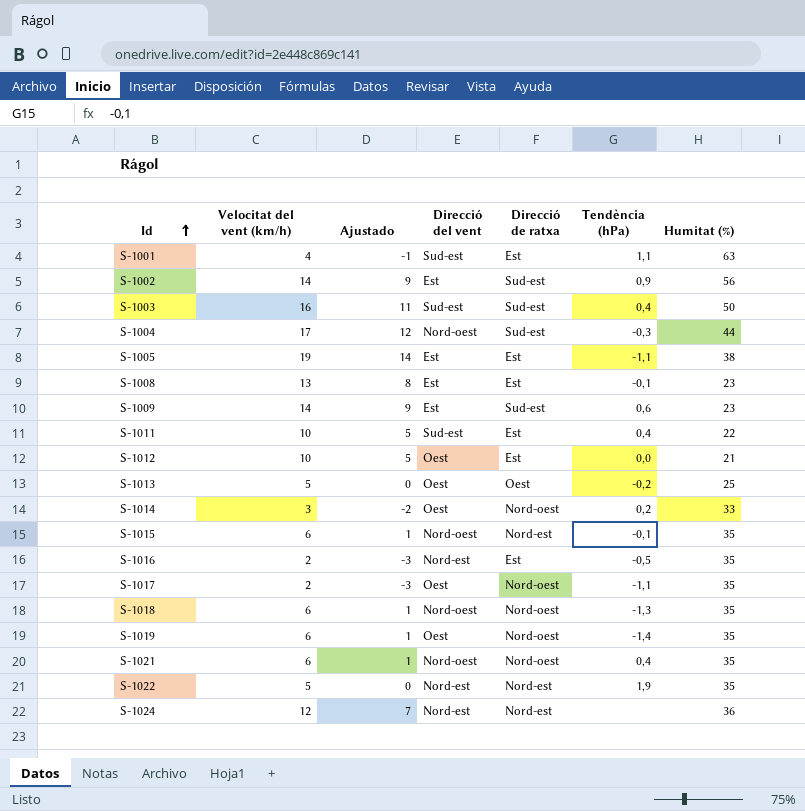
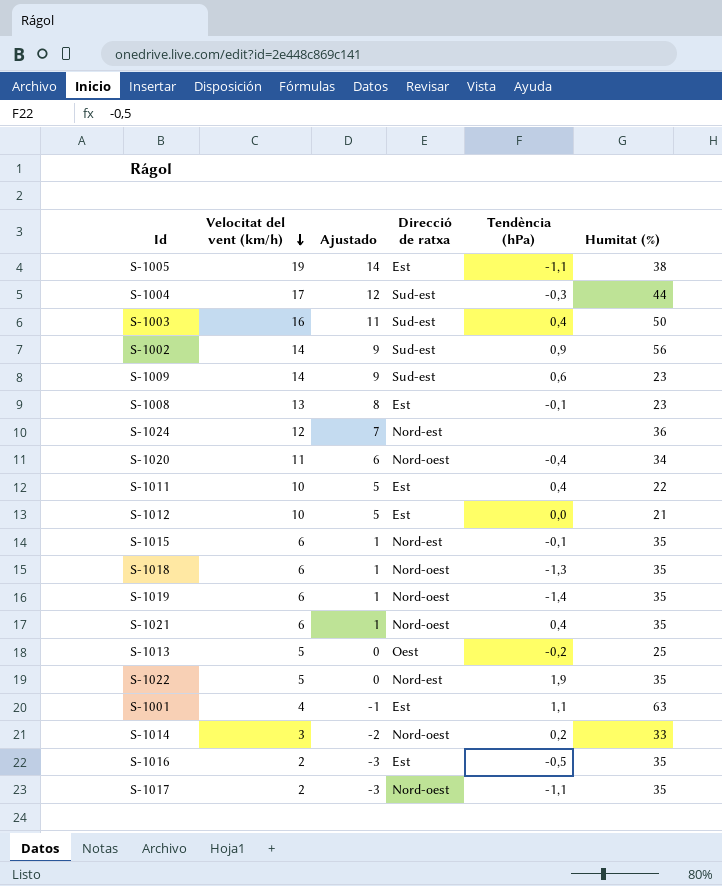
row order: Id ascending -> Velocitat del vent (km/h) descending
column Direcció del vent | position: 4 -> none
row S-1020: none -> 11 | 6 | Nord-oest | -0,4 | 34

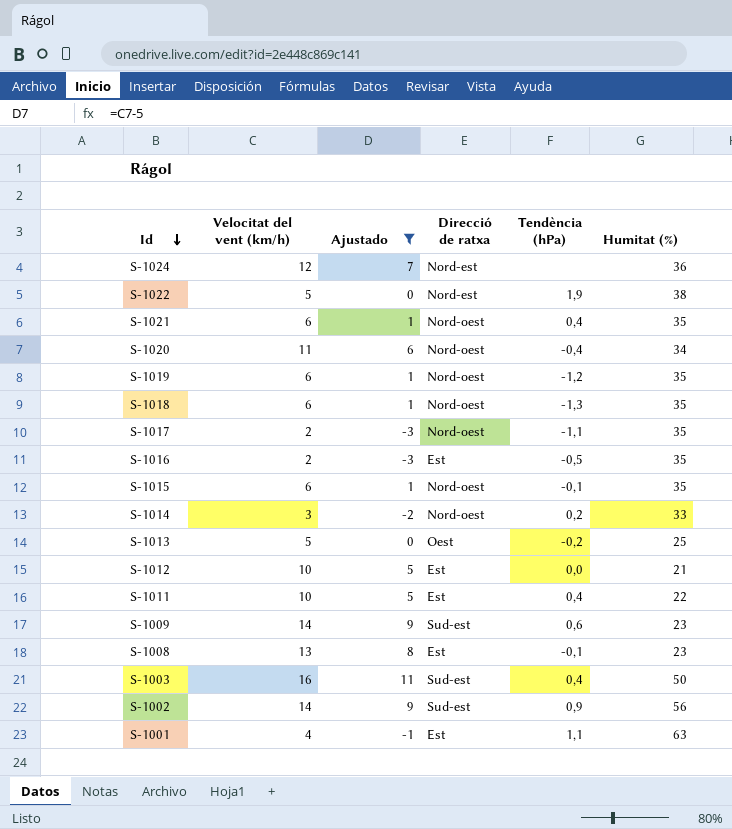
filter: none -> Ajustado <= 11
row order: Velocitat del vent (km/h) descending -> Id descending
S-1022 | Humitat (%): 35 -> 38
S-1019 | Tendència (hPa): -1,4 -> -1,2
S-1015 | Direcció de ratxa: Nord-est -> Nord-oest

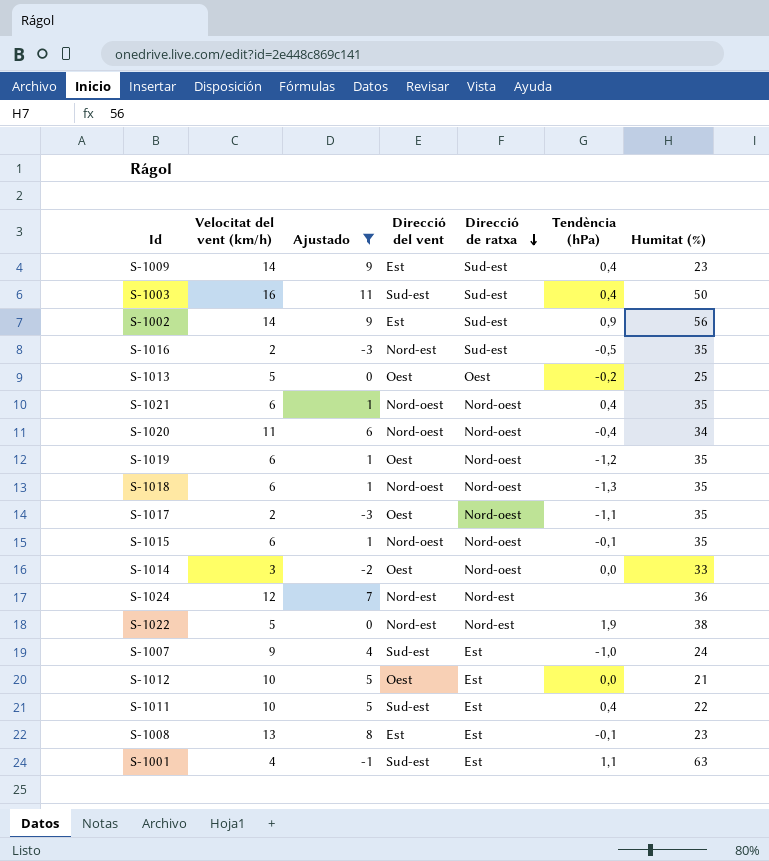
row order: Id descending -> Direcció de ratxa descending
column Direcció del vent | position: none -> 4
S-1009 | Tendència (hPa): 0,6 -> 0,4
S-1016 | Direcció de ratxa: Est -> Sud-est
S-1014 | Tendència (hPa): 0,2 -> 0,0
row S-1007: none -> 9 | 4 | Sud-est | Est | -1,0 | 24

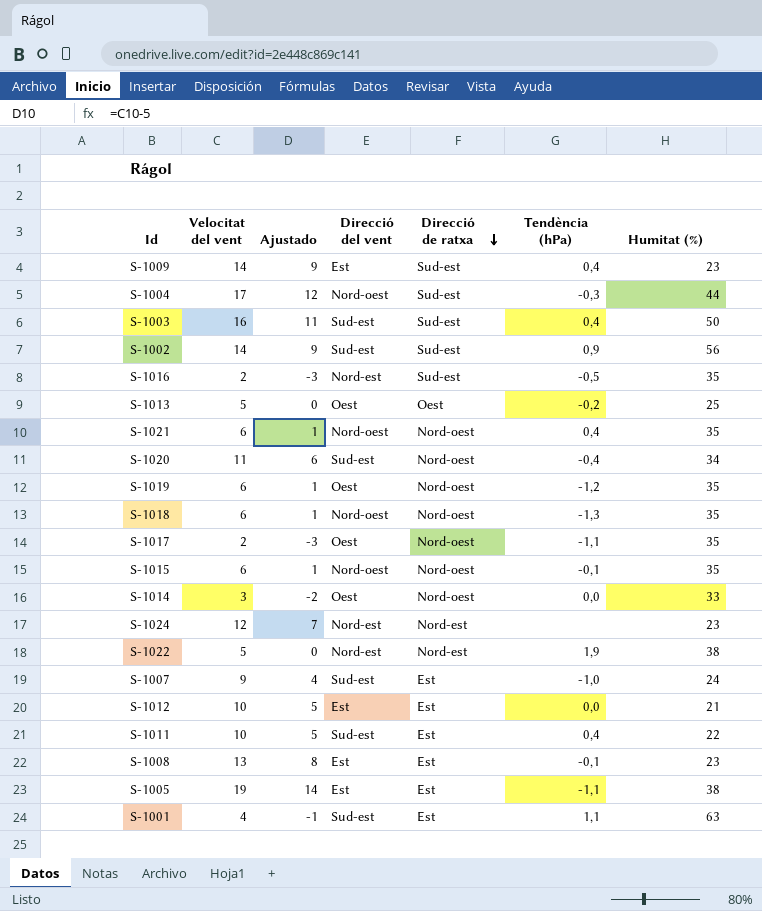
filter: Ajustado <= 11 -> none
column name: Velocitat del vent (km/h) -> Velocitat del vent
S-1002 | Direcció del vent: Est -> Sud-est
S-1020 | Direcció del vent: Nord-oest -> Sud-est
S-1024 | Humitat (%): 36 -> 23
S-1012 | Direcció del vent: Oest -> Est

